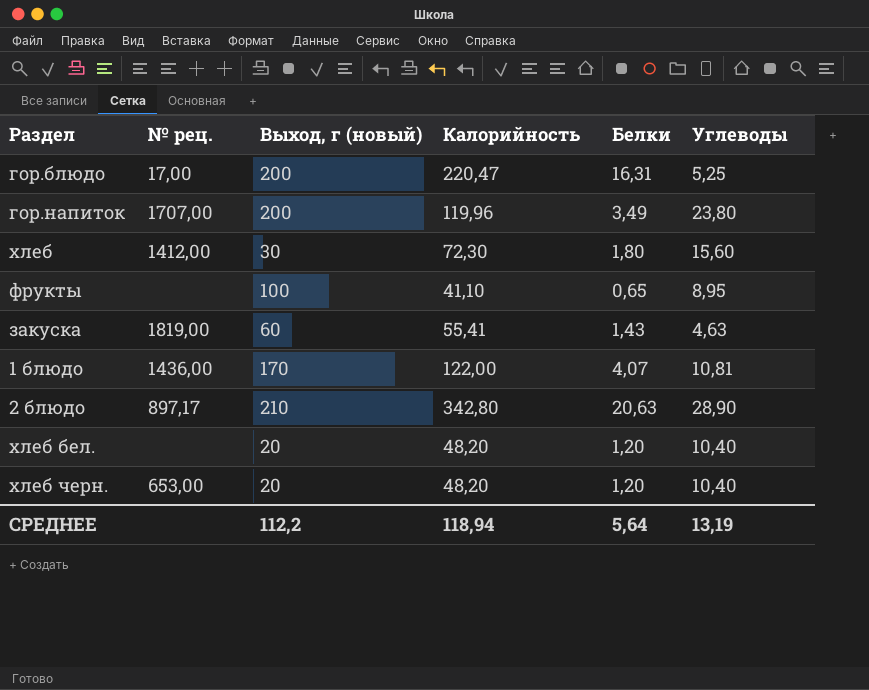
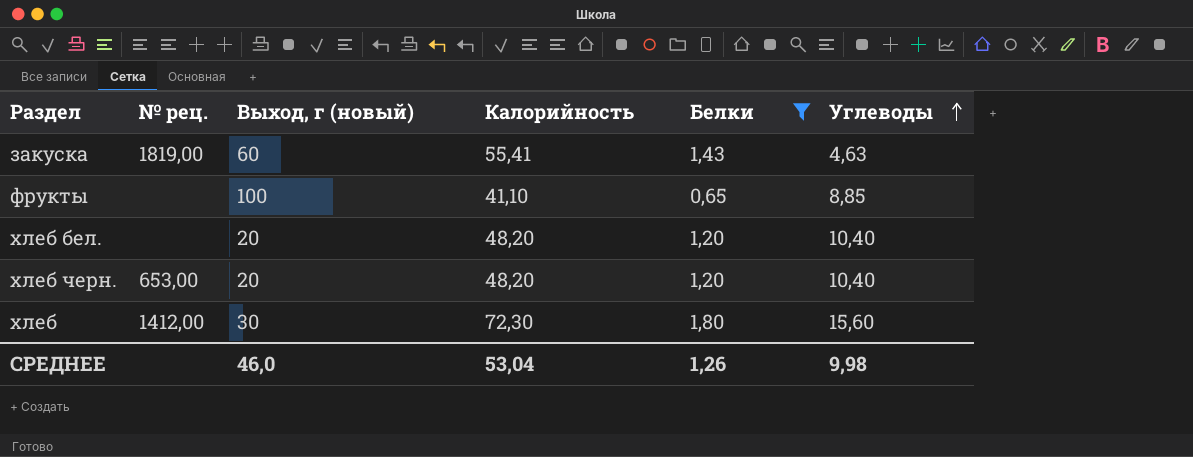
filter: none -> Белки <= 1,80
row order: none -> Углеводы ascending
фрукты | Углеводы: 8,95 -> 8,85
СРЕДНЕЕ | Выход, г (новый): 112,2 -> 46,0
СРЕДНЕЕ | Калорийность: 118,94 -> 53,04
СРЕДНЕЕ | Белки: 5,64 -> 1,26
СРЕДНЕЕ | Углеводы: 13,19 -> 9,98

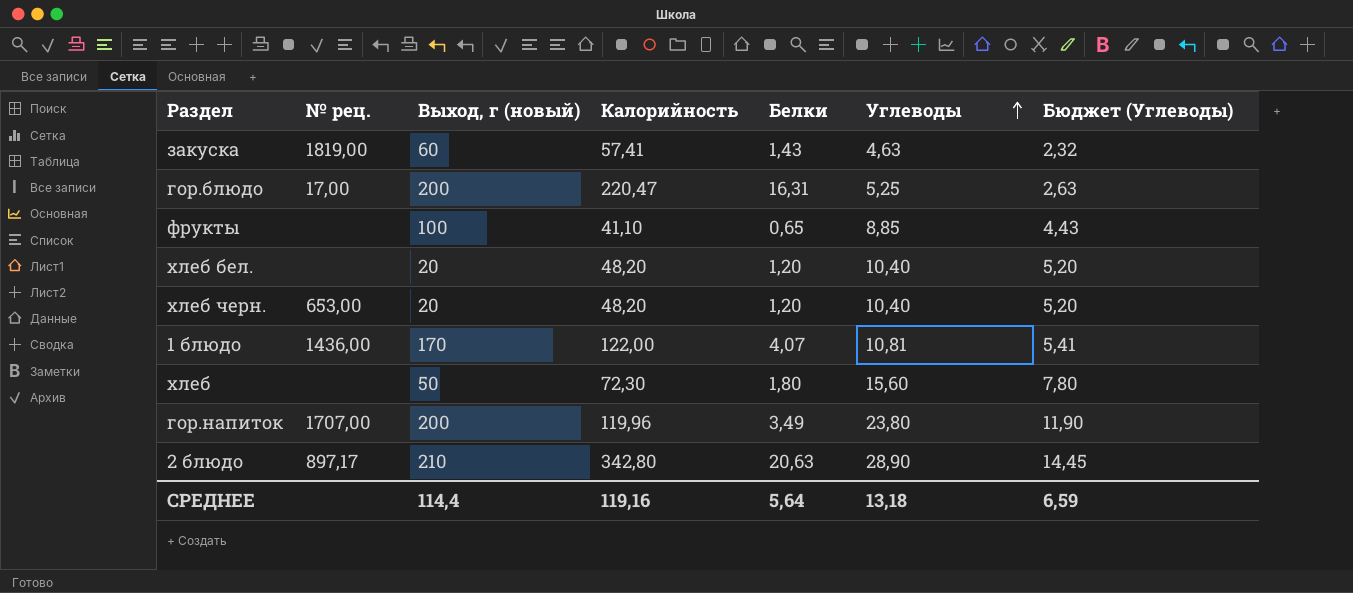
filter: Белки <= 1,80 -> none
column Бюджет (Углеводы) | formula: none -> [Углеводы] * 0,5
закуска | Калорийность: 55,41 -> 57,41
хлеб | № рец.: 1412,00 -> none
хлеб | Выход, г (новый): 30 -> 50
СРЕДНЕЕ | Выход, г (новый): 46,0 -> 114,4
СРЕДНЕЕ | Калорийность: 53,04 -> 119,16
СРЕДНЕЕ | Белки: 1,26 -> 5,64
СРЕДНЕЕ | Углеводы: 9,98 -> 13,18

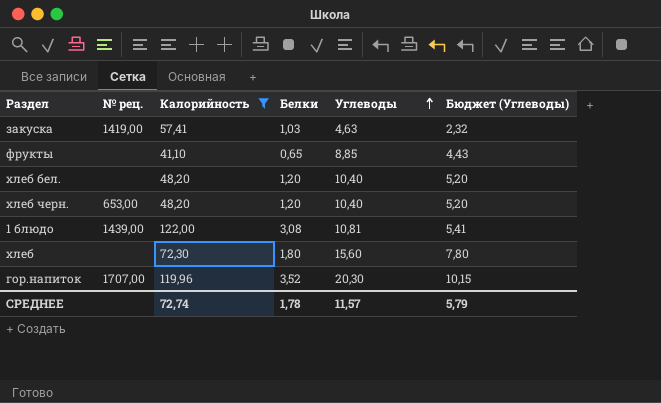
filter: none -> Калорийность <= 122,00
column Выход, г (новый) | position: 3 -> none
закуска | № рец.: 1819,00 -> 1419,00
закуска | Белки: 1,43 -> 1,03
1 блюдо | № рец.: 1436,00 -> 1439,00
1 блюдо | Белки: 4,07 -> 3,08
гор.напиток | Белки: 3,49 -> 3,52
гор.напиток | Углеводы: 23,80 -> 20,30
гор.напиток | Бюджет (Углеводы): 11,90 -> 10,15
СРЕДНЕЕ | Калорийность: 119,16 -> 72,74
СРЕДНЕЕ | Белки: 5,64 -> 1,78
СРЕДНЕЕ | Углеводы: 13,18 -> 11,57
СРЕДНЕЕ | Бюджет (Углеводы): 6,59 -> 5,79

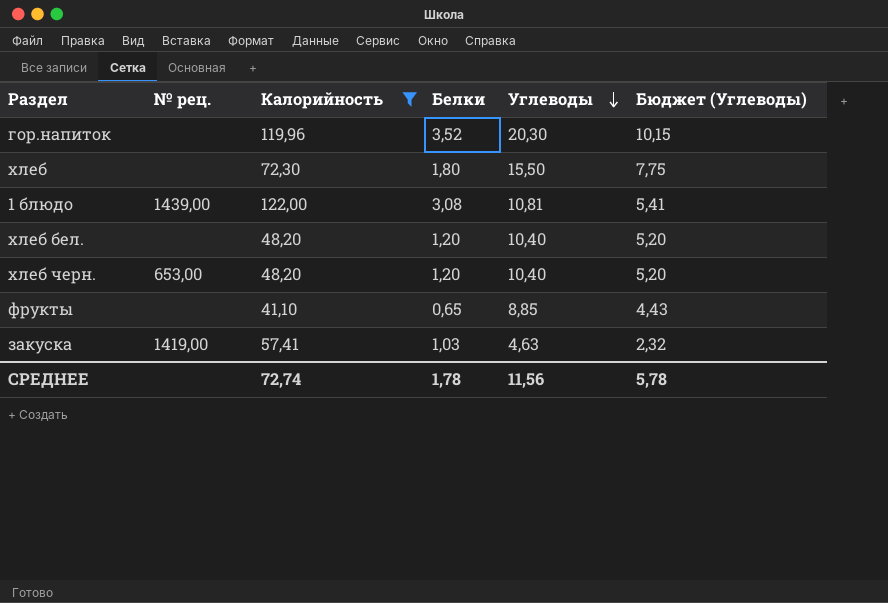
row order: Углеводы ascending -> Углеводы descending
гор.напиток | № рец.: 1707,00 -> none
хлеб | Углеводы: 15,60 -> 15,50
хлеб | Бюджет (Углеводы): 7,80 -> 7,75
СРЕДНЕЕ | Углеводы: 11,57 -> 11,56
СРЕДНЕЕ | Бюджет (Углеводы): 5,79 -> 5,78

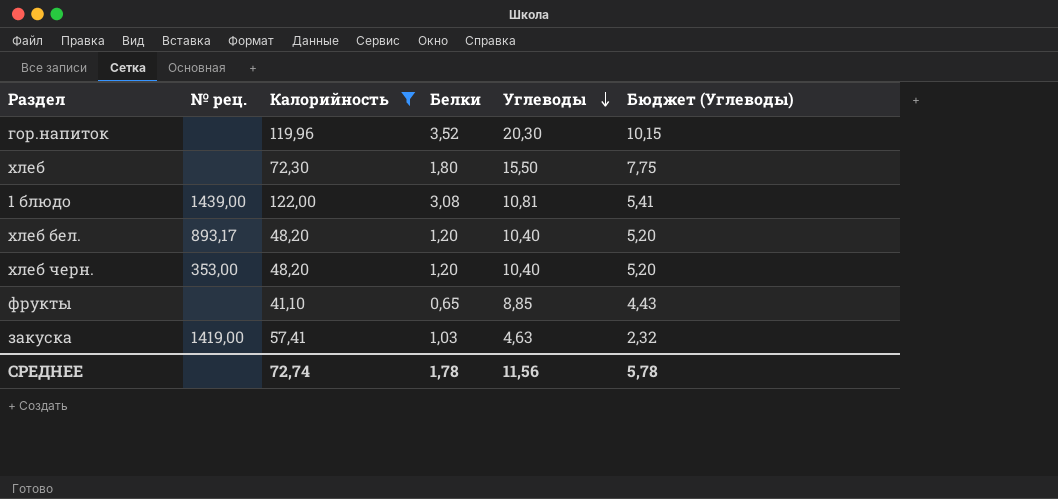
хлеб бел. | № рец.: none -> 893,17
хлеб черн. | № рец.: 653,00 -> 353,00

